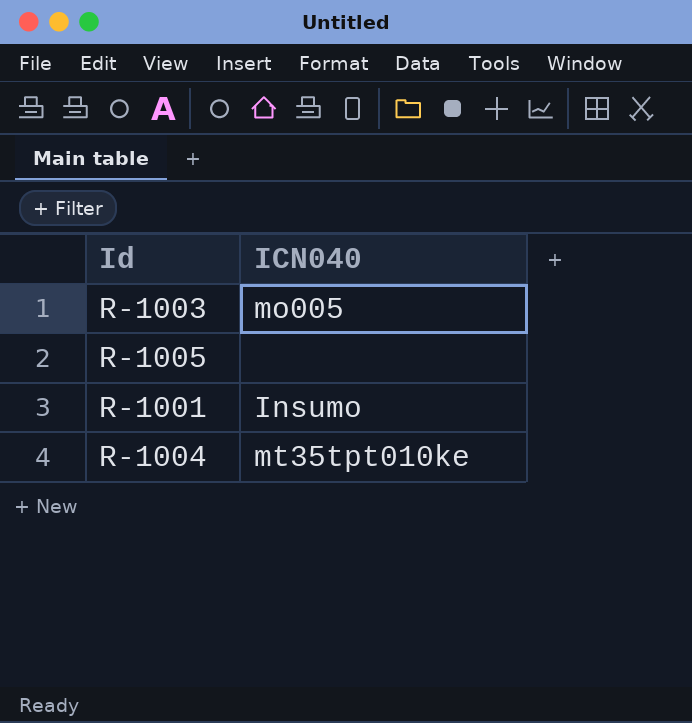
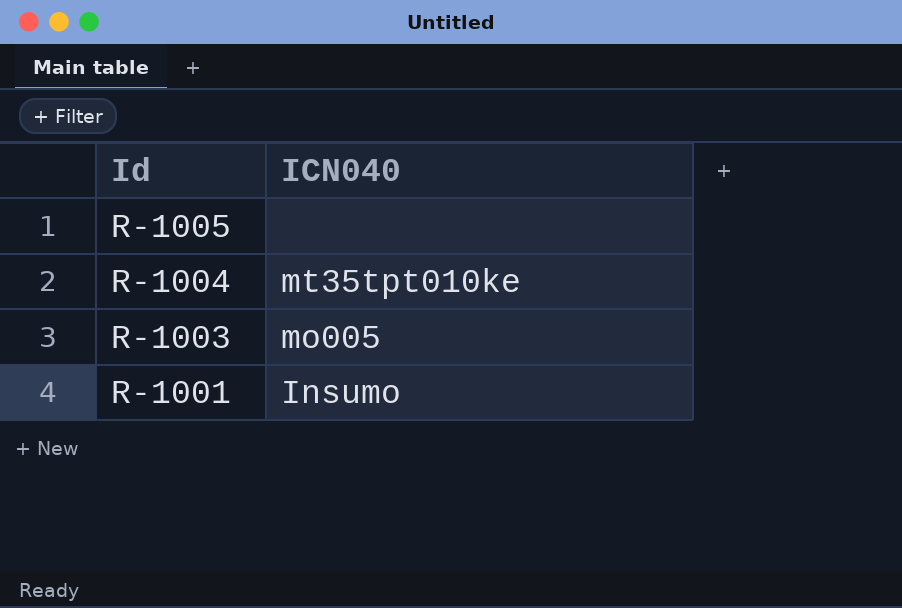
row order: none -> Id descending

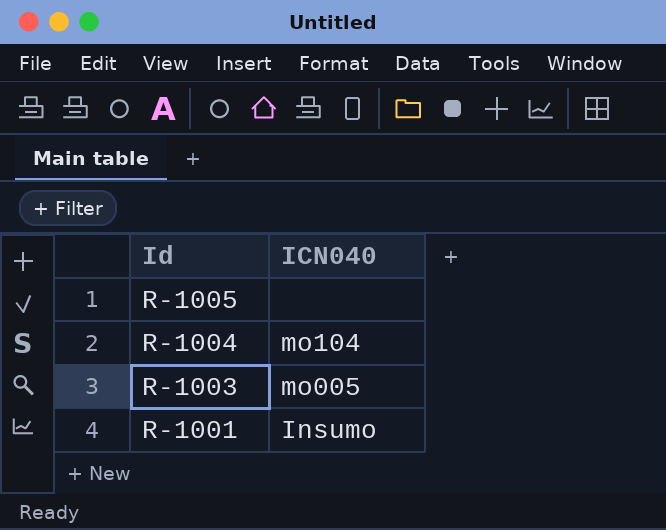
R-1004 | ICN040: mt35tpt010ke -> mo104

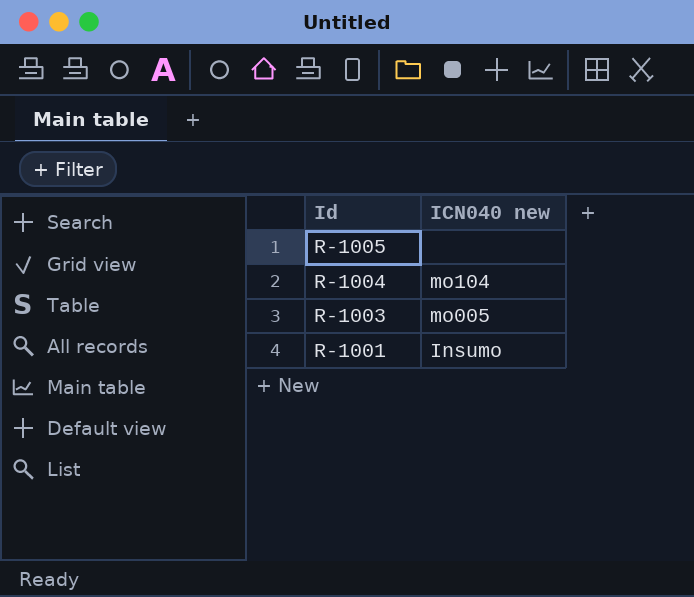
column name: ICN040 -> ICN040 new

